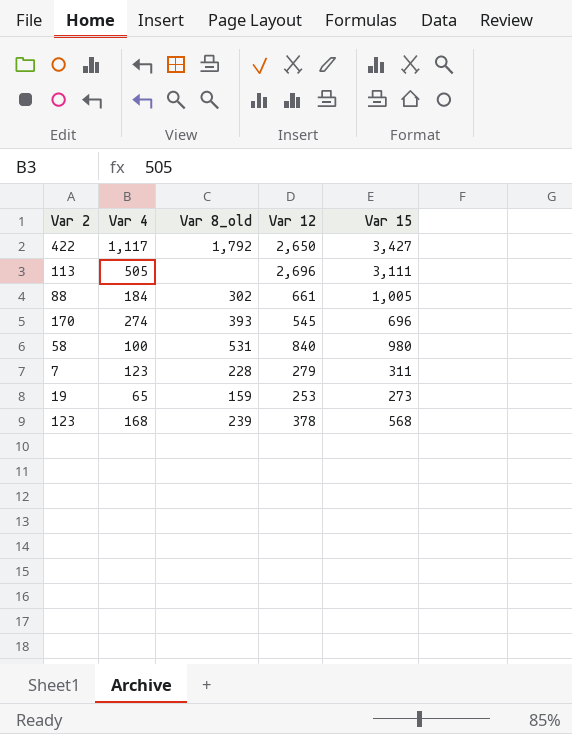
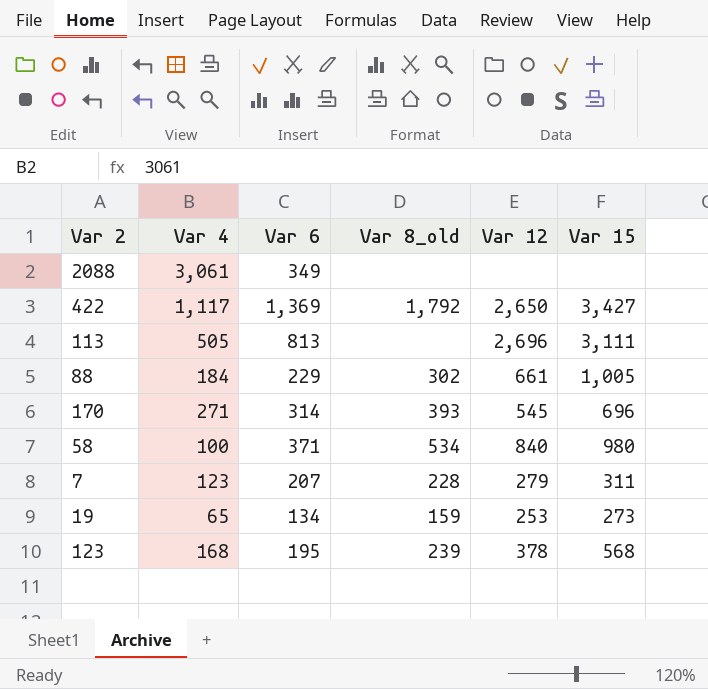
column Var 6 | position: none -> 3
row 2088: none -> 3,061 | 349 | none | none | none
170 | Var 4: 274 -> 271
58 | Var 8_old: 531 -> 534

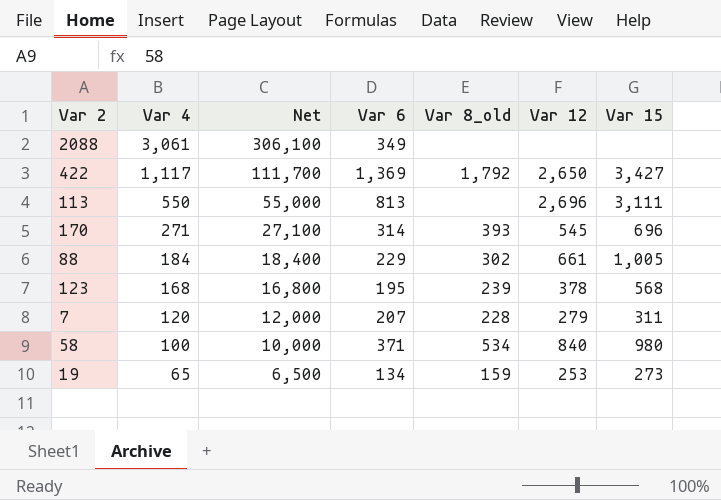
row order: none -> Var 4 descending
column Net | formula: none -> [Var 4] * 100
113 | Var 4: 505 -> 550
7 | Var 4: 123 -> 120

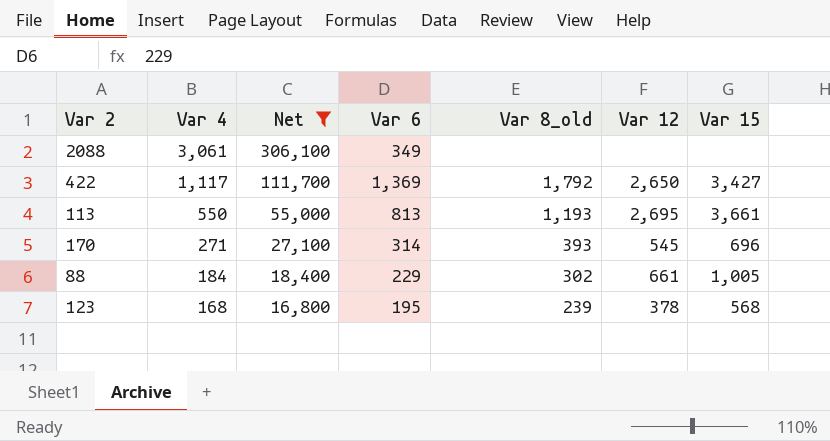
filter: none -> Net >= 16,800
113 | Var 8_old: none -> 1,193
113 | Var 12: 2,696 -> 2,695
113 | Var 15: 3,111 -> 3,661

